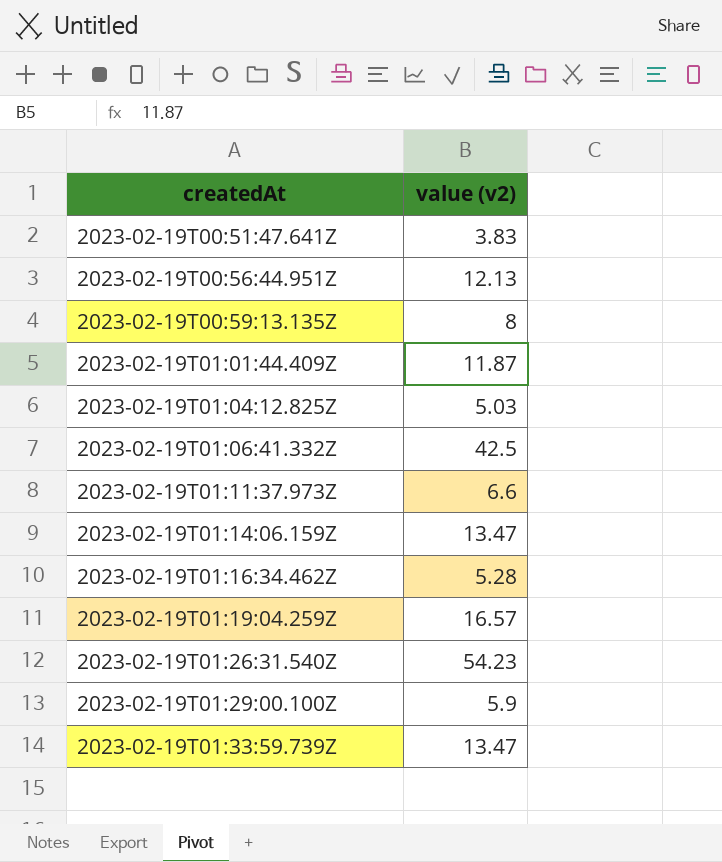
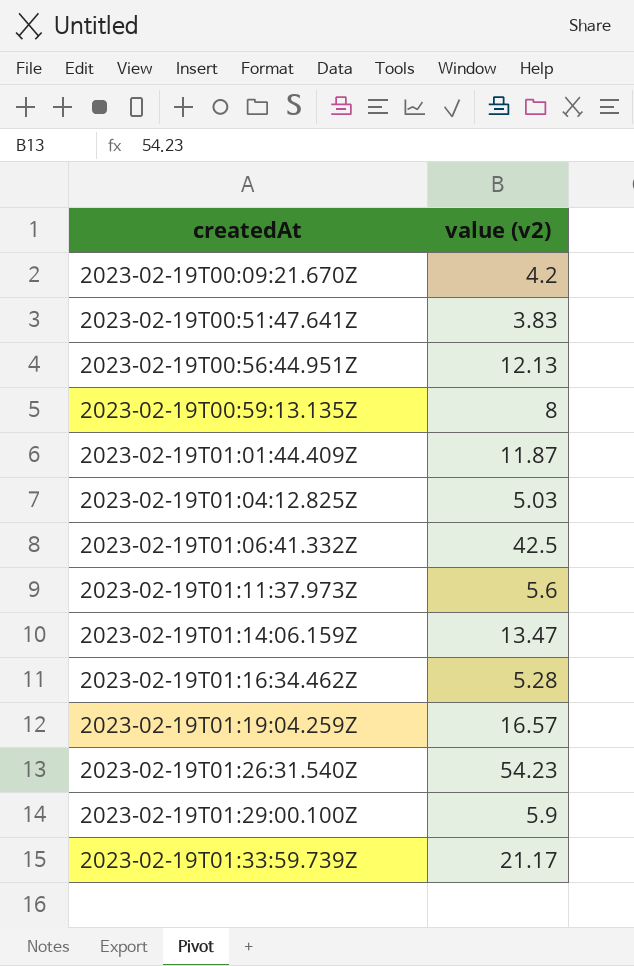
row 2023-02-19T00:09:21.670Z: none -> 4.2
2023-02-19T01:11:37.973Z | value (v2): 6.6 -> 5.6
2023-02-19T01:33:59.739Z | value (v2): 13.47 -> 21.17

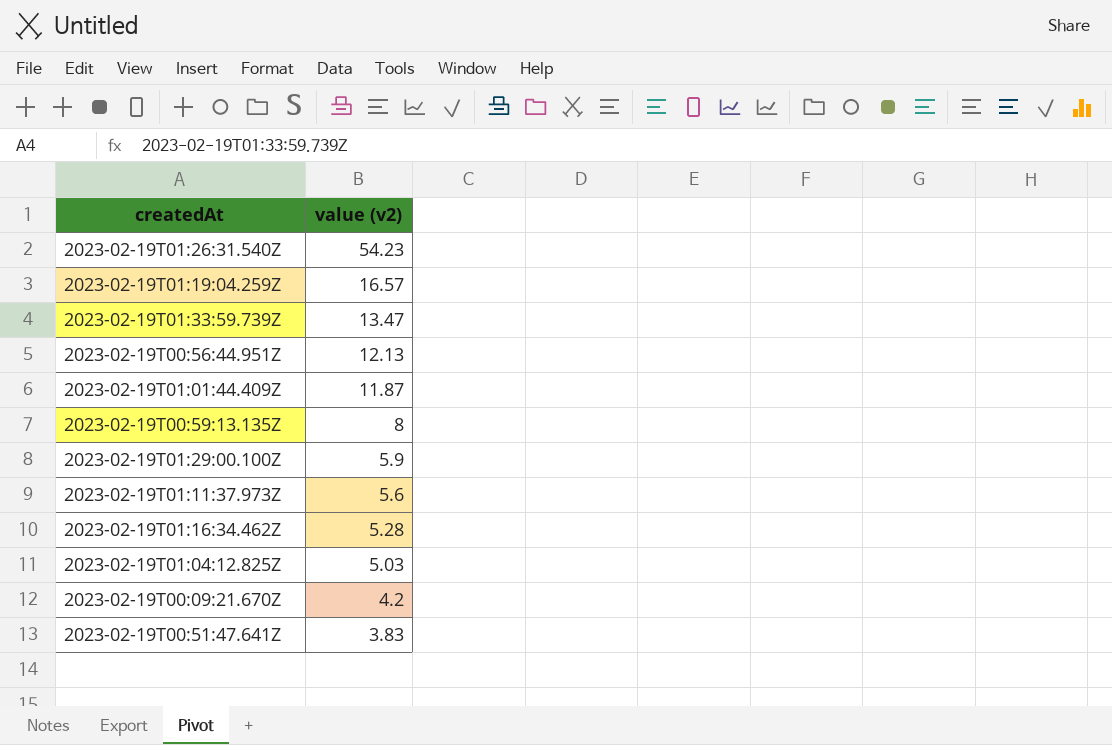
row order: createdAt ascending -> value (v2) descending
row 2023-02-19T01:06:41.332Z: 42.5 -> none
row 2023-02-19T01:14:06.159Z: 13.47 -> none
2023-02-19T01:33:59.739Z | value (v2): 21.17 -> 13.47

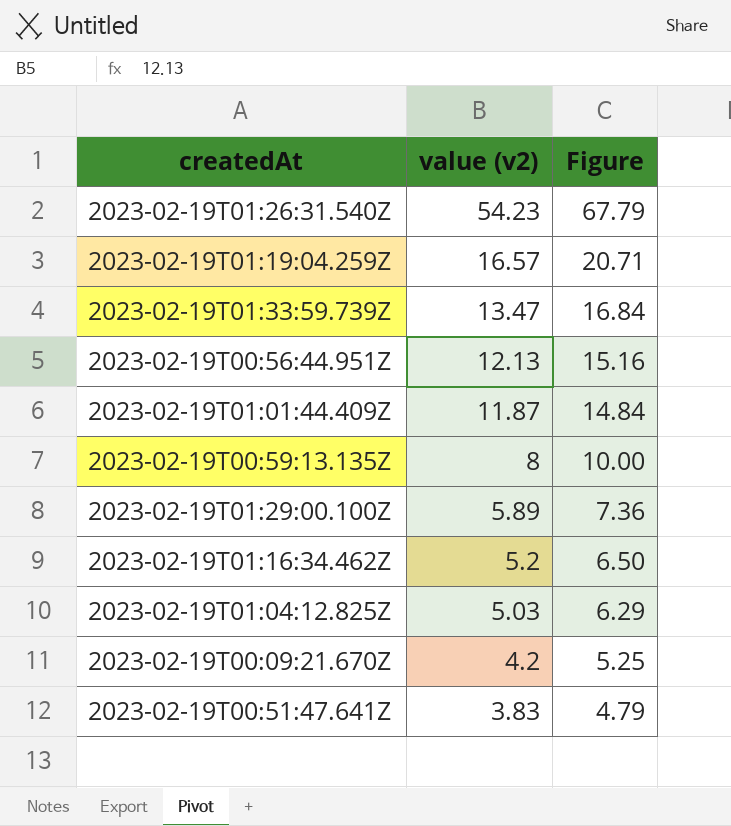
column Figure | formula: none -> [value (v2)] * 1.25
row 2023-02-19T01:11:37.973Z: 5.6 -> none
2023-02-19T01:29:00.100Z | value (v2): 5.9 -> 5.89
2023-02-19T01:16:34.462Z | value (v2): 5.28 -> 5.2

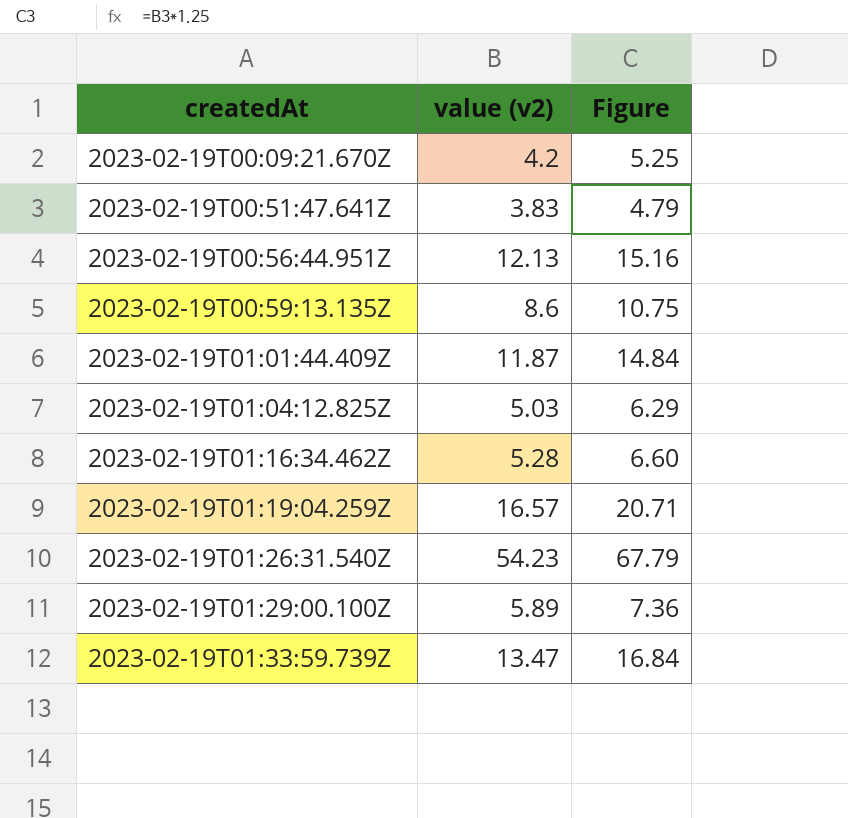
row order: value (v2) descending -> createdAt ascending
2023-02-19T00:59:13.135Z | value (v2): 8 -> 8.6
2023-02-19T00:59:13.135Z | Figure: 10.00 -> 10.75
2023-02-19T01:16:34.462Z | value (v2): 5.2 -> 5.28
2023-02-19T01:16:34.462Z | Figure: 6.50 -> 6.60

